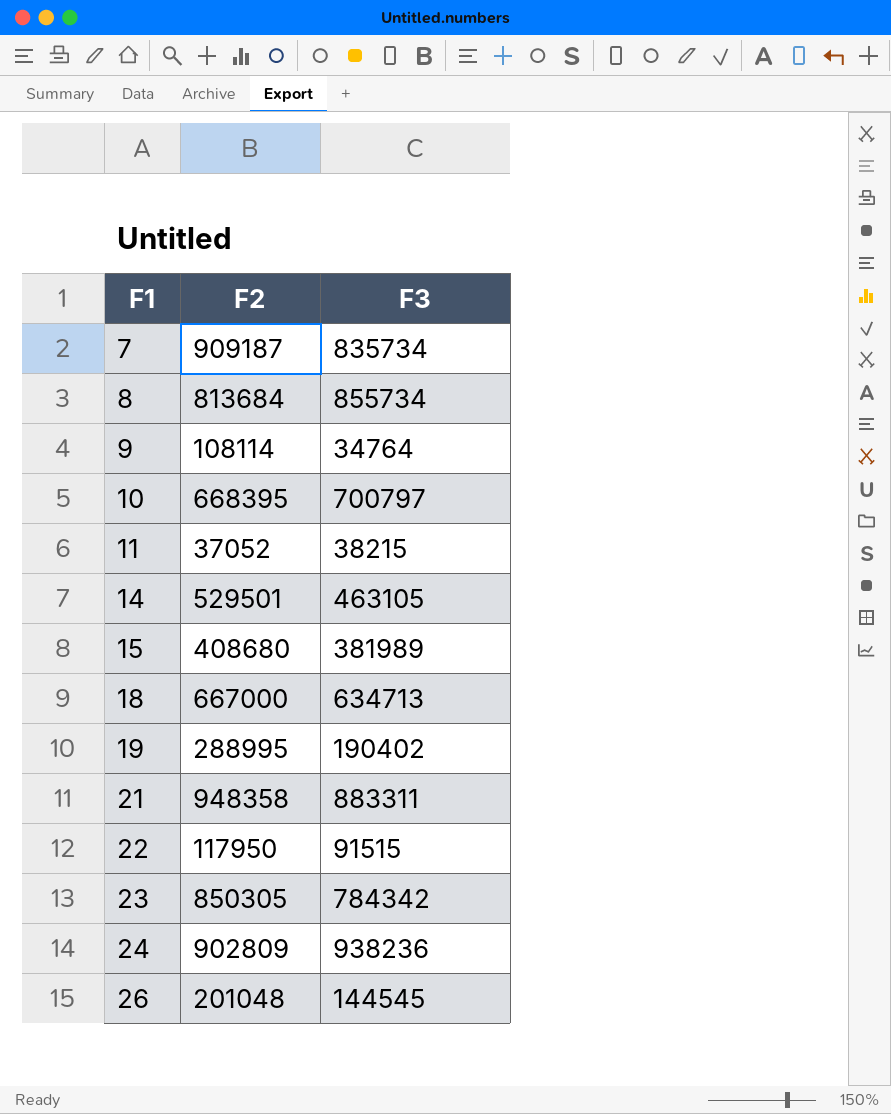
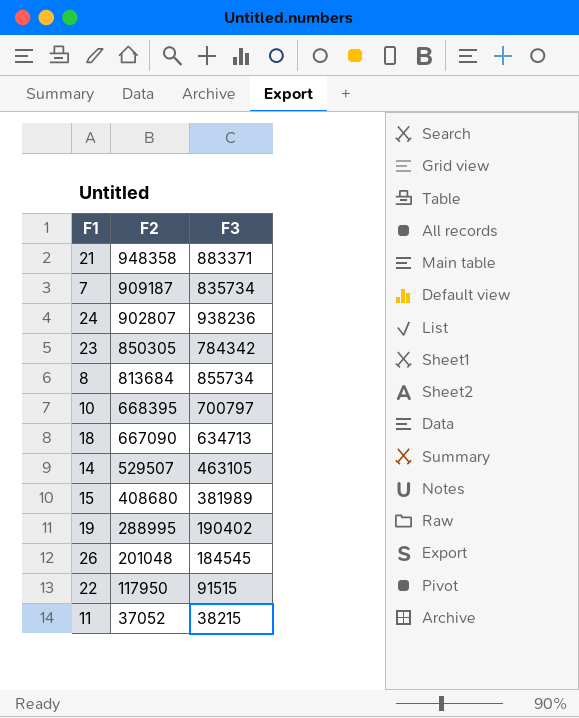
row order: F1 ascending -> F2 descending
row 9: 108114 | 34764 -> none
21 | F3: 883311 -> 883371
24 | F2: 902809 -> 902807
18 | F2: 667000 -> 667090
14 | F2: 529501 -> 529507
26 | F3: 144545 -> 184545

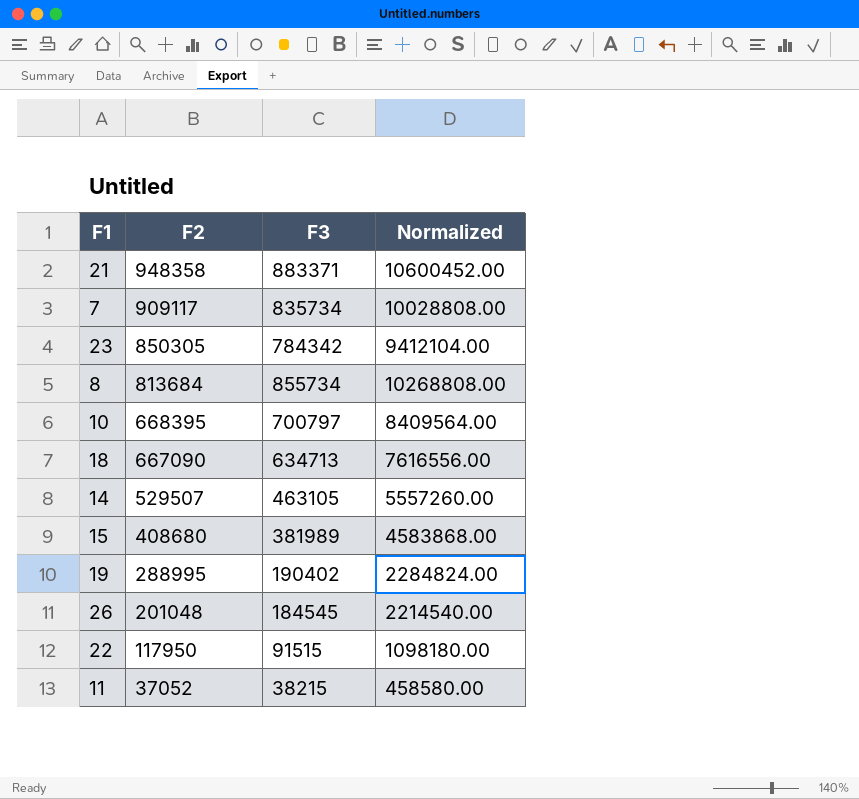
column Normalized | formula: none -> [F3] * 12
row 24: 902807 | 938236 -> none
7 | F2: 909187 -> 909117

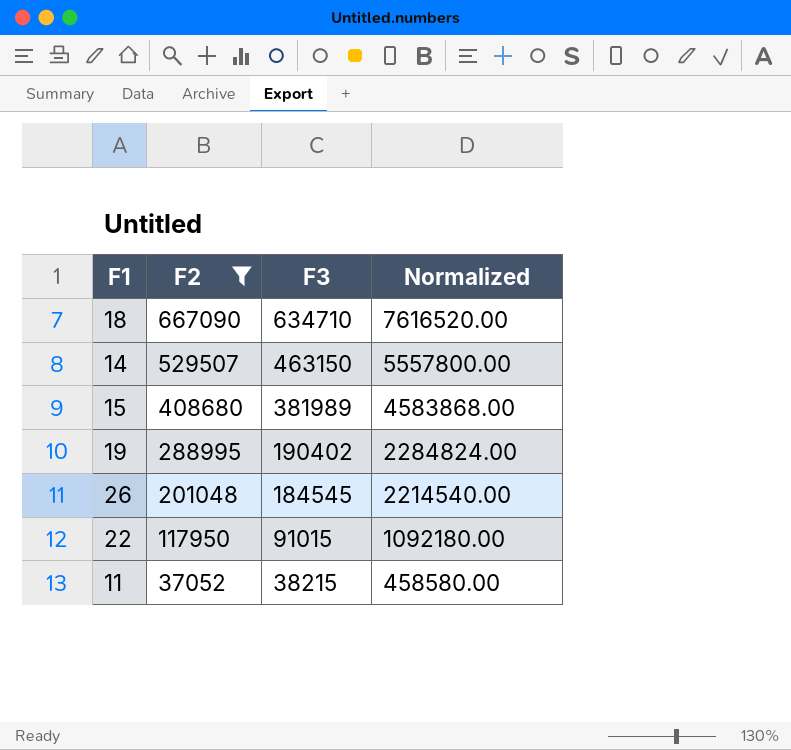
filter: none -> F2 <= 667090
18 | F3: 634713 -> 634710
18 | Normalized: 7616556.00 -> 7616520.00
14 | F3: 463105 -> 463150
14 | Normalized: 5557260.00 -> 5557800.00
22 | F3: 91515 -> 91015
22 | Normalized: 1098180.00 -> 1092180.00

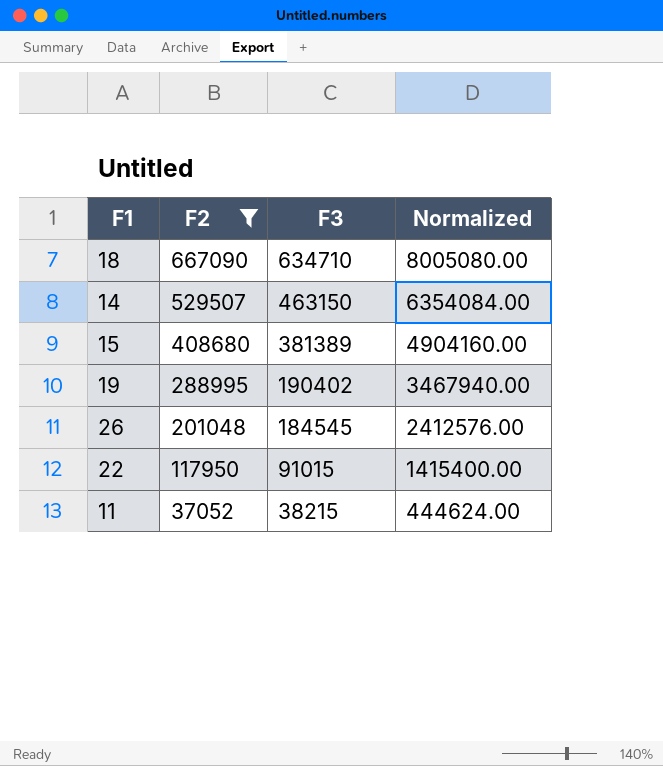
column Normalized | formula: [F3] * 12 -> [F2] * 12
15 | F3: 381989 -> 381389

